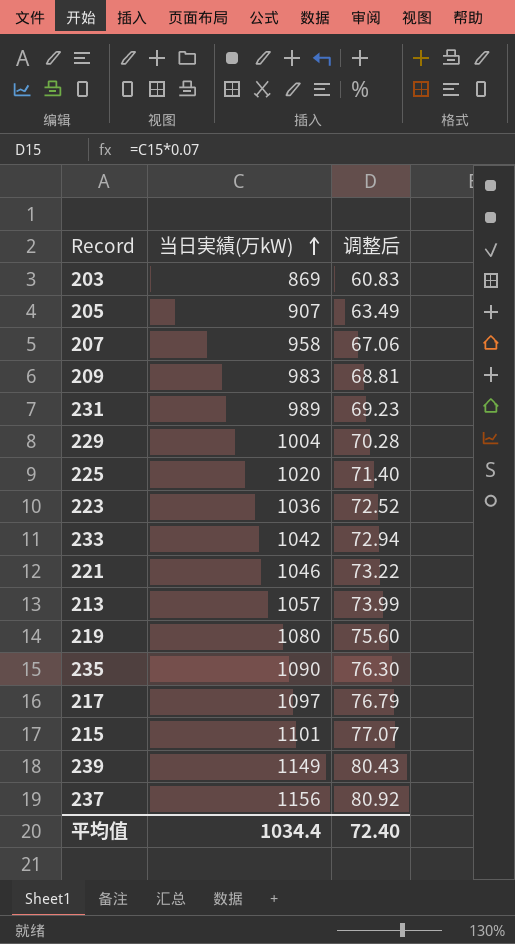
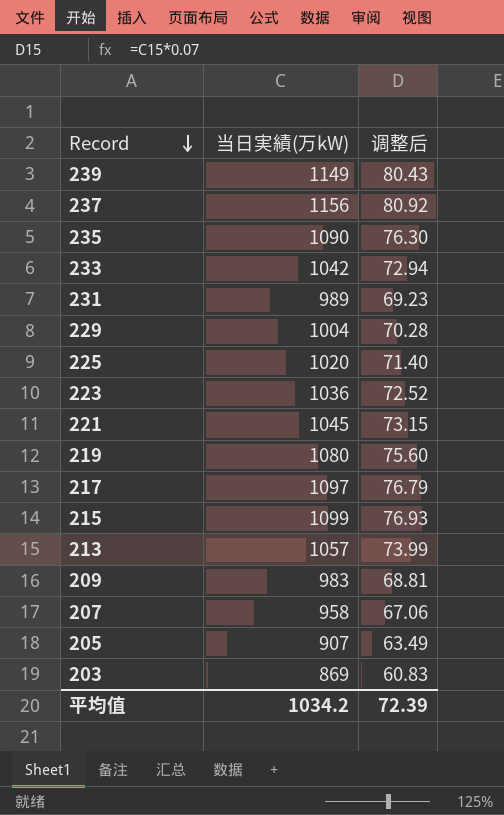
row order: 当日実績(万kW) ascending -> Record descending
221 | 当日実績(万kW): 1046 -> 1045
221 | 调整后: 73.22 -> 73.15
215 | 当日実績(万kW): 1101 -> 1099
215 | 调整后: 77.07 -> 76.93
平均值 | 当日実績(万kW): 1034.4 -> 1034.2
平均值 | 调整后: 72.40 -> 72.39

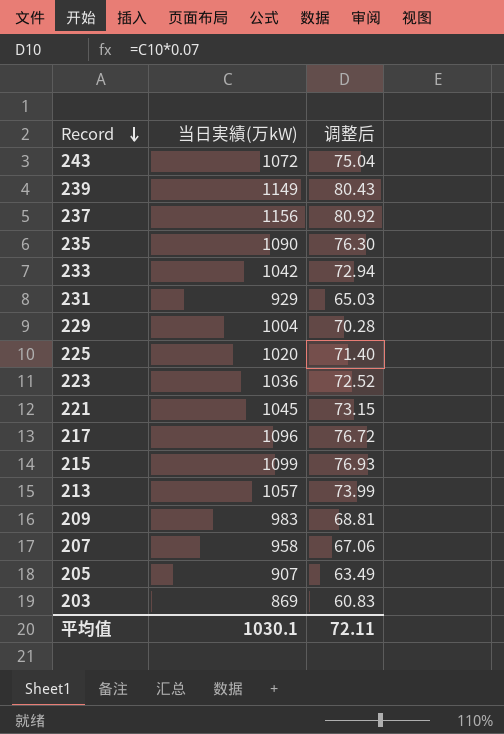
row 219: 1080 | 75.60 -> none
row 243: none -> 1072 | 75.04
231 | 当日実績(万kW): 989 -> 929
231 | 调整后: 69.23 -> 65.03
217 | 当日実績(万kW): 1097 -> 1096
217 | 调整后: 76.79 -> 76.72
平均值 | 当日実績(万kW): 1034.2 -> 1030.1
平均值 | 调整后: 72.39 -> 72.11

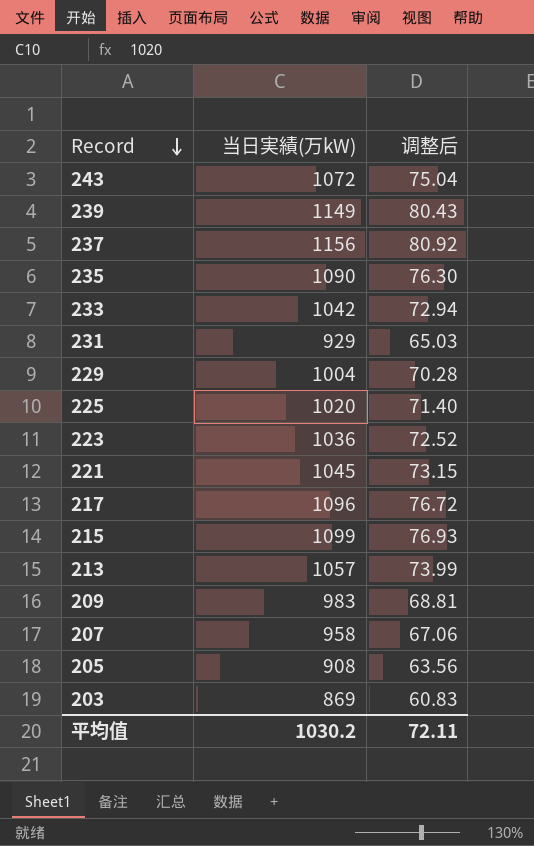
205 | 当日実績(万kW): 907 -> 908
205 | 调整后: 63.49 -> 63.56
平均值 | 当日実績(万kW): 1030.1 -> 1030.2

